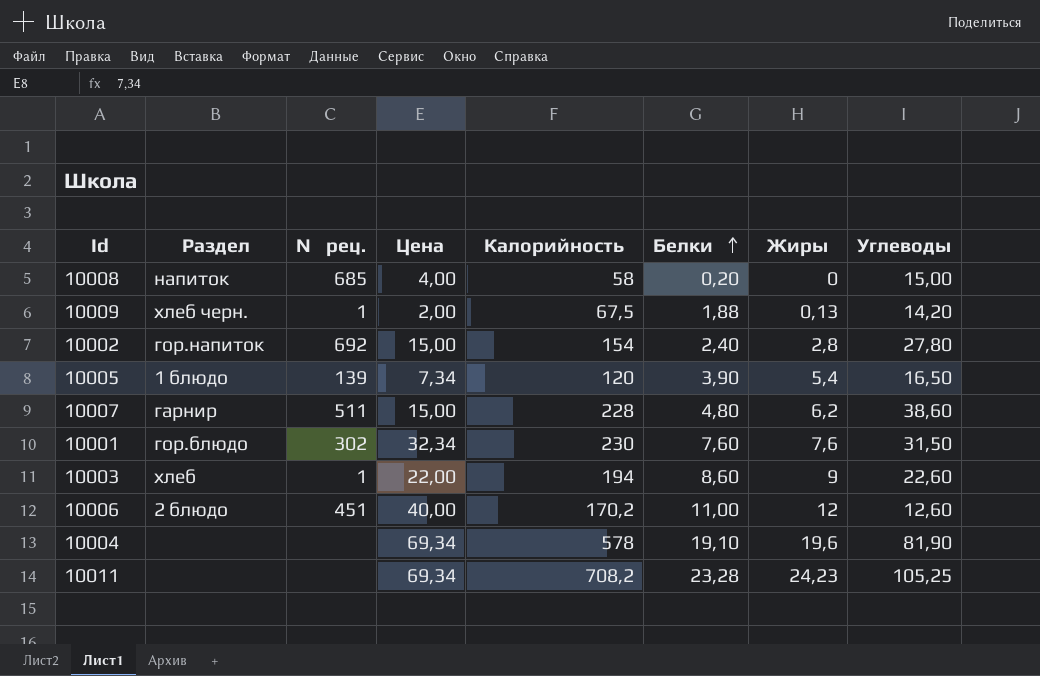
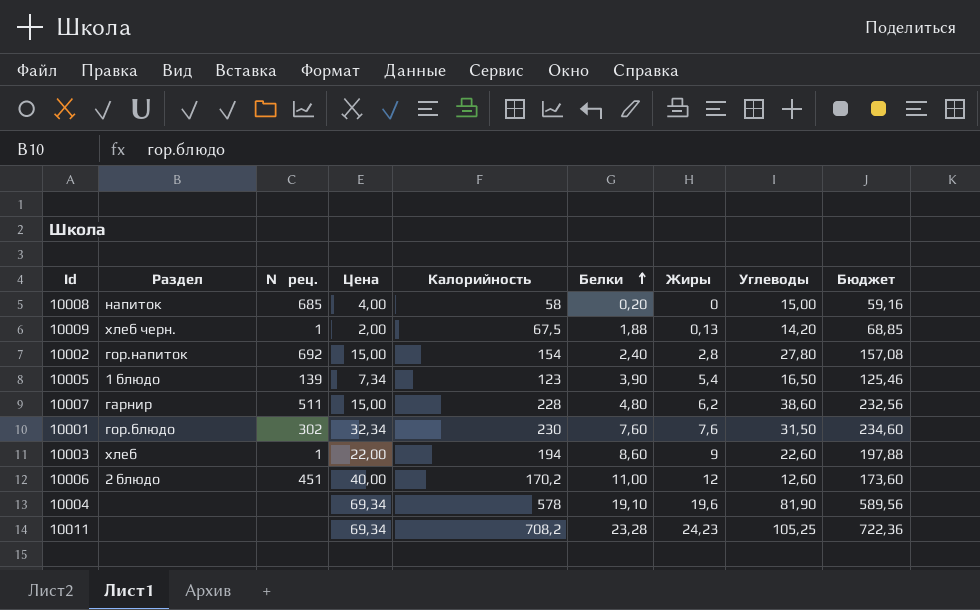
column Бюджет | formula: none -> [Калорийность] * 1,02
10005 | Калорийность: 120 -> 123

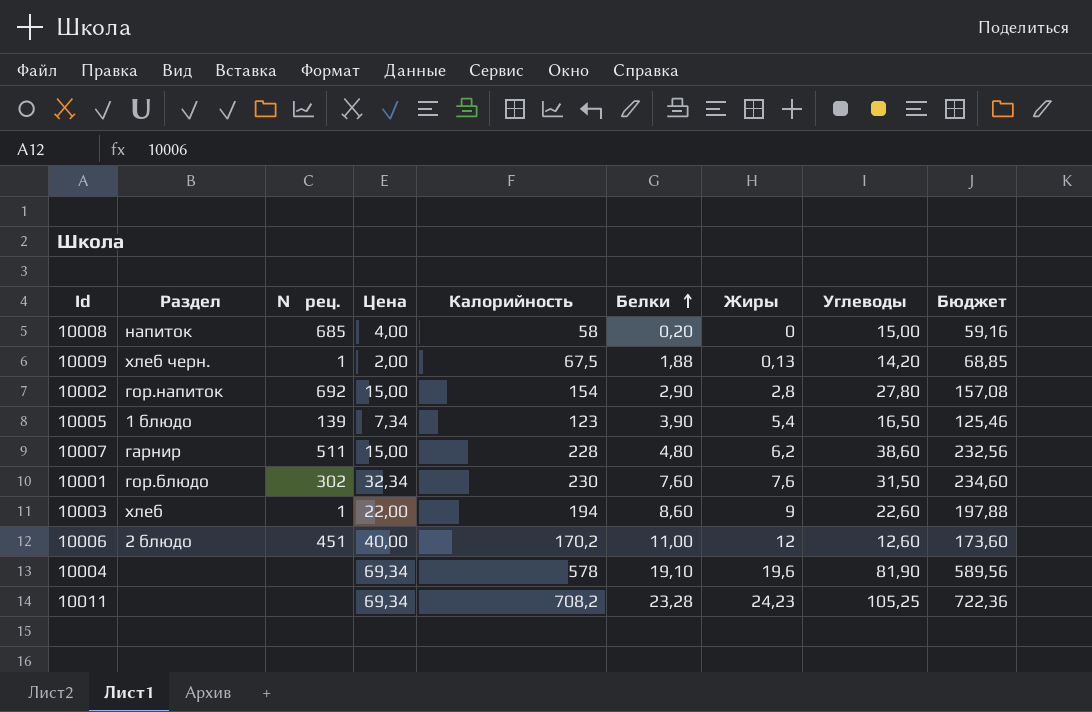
10002 | Белки: 2,40 -> 2,90

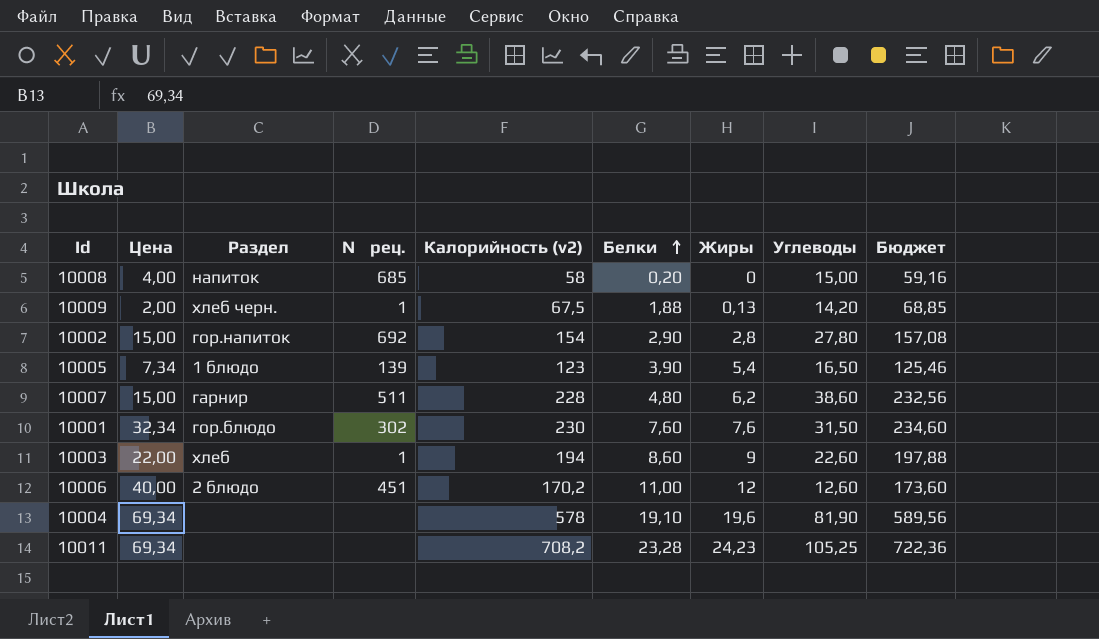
column Цена | position: 4 -> 2
column name: Калорийность -> Калорийность (v2)

